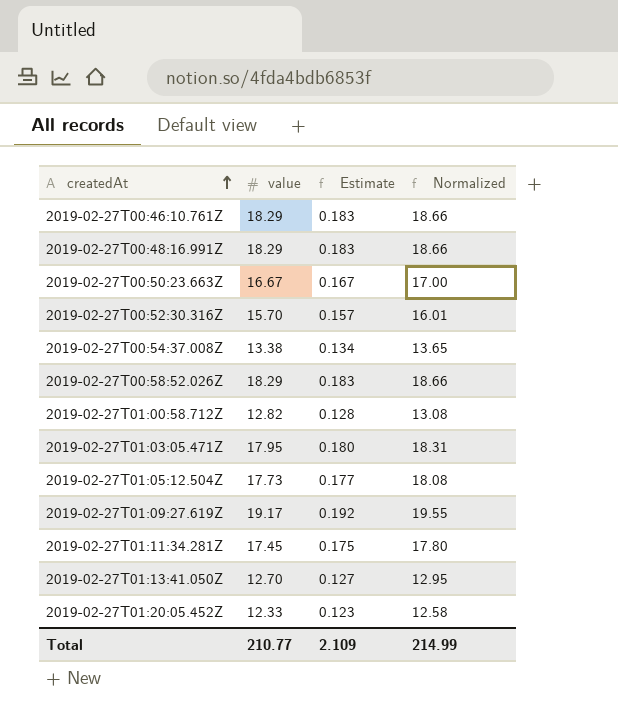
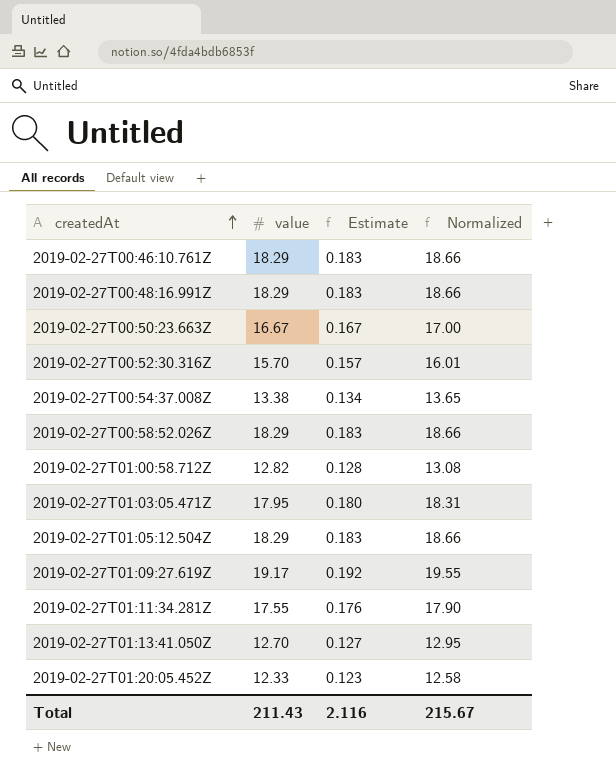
2019-02-27T01:05:12.504Z | value: 17.73 -> 18.29
2019-02-27T01:05:12.504Z | Estimate: 0.177 -> 0.183
2019-02-27T01:05:12.504Z | Normalized: 18.08 -> 18.66
2019-02-27T01:11:34.281Z | value: 17.45 -> 17.55
2019-02-27T01:11:34.281Z | Estimate: 0.175 -> 0.176
2019-02-27T01:11:34.281Z | Normalized: 17.80 -> 17.90
Total | value: 210.77 -> 211.43
Total | Estimate: 2.109 -> 2.116
Total | Normalized: 214.99 -> 215.67

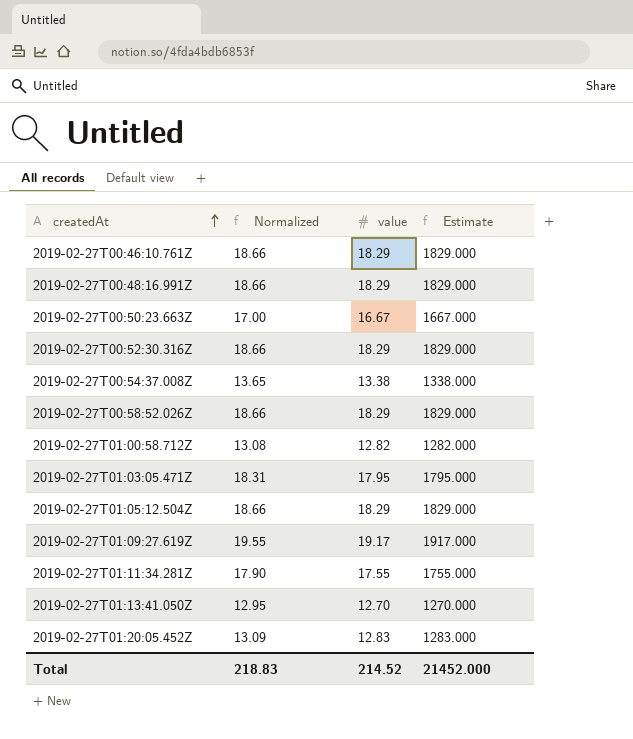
column Normalized | position: 4 -> 2
column Estimate | formula: [value] * 0.01 -> [value] * 100
2019-02-27T00:52:30.316Z | Normalized: 16.01 -> 18.66
2019-02-27T00:52:30.316Z | value: 15.70 -> 18.29
2019-02-27T01:20:05.452Z | Normalized: 12.58 -> 13.09
2019-02-27T01:20:05.452Z | value: 12.33 -> 12.83
Total | Normalized: 215.67 -> 218.83
Total | value: 211.43 -> 214.52
Total | Estimate: 2.116 -> 21452.000

